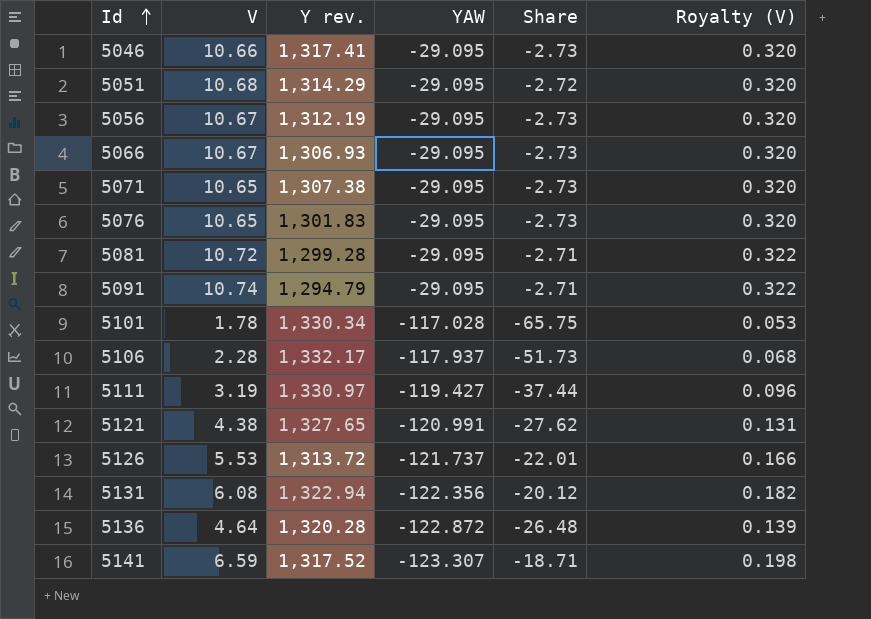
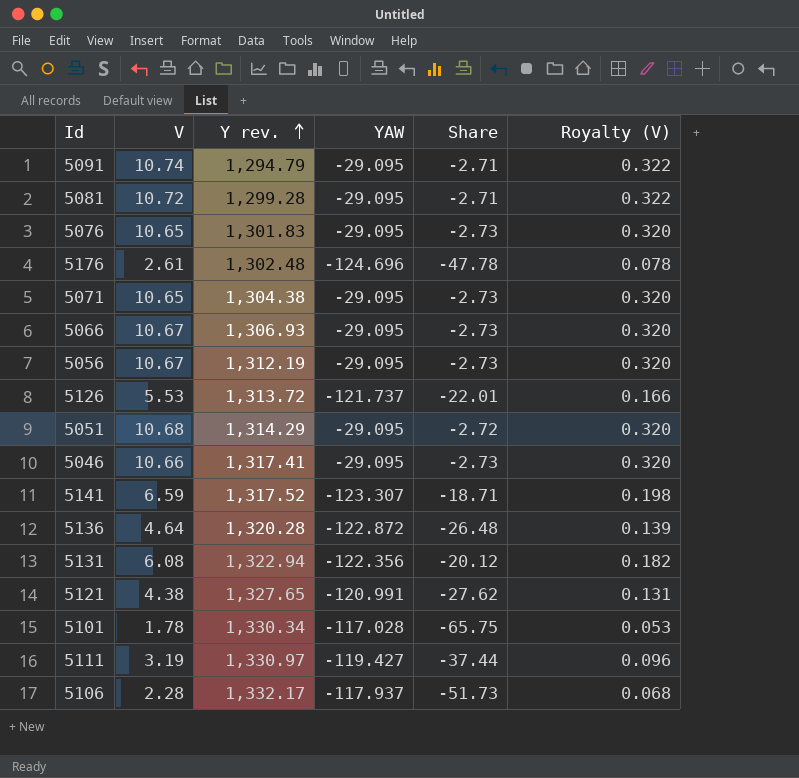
row order: Id ascending -> Y rev. ascending
row 5176: none -> 2.61 | 1,302.48 | -124.696 | -47.78 | 0.078
5071 | Y rev.: 1,307.38 -> 1,304.38

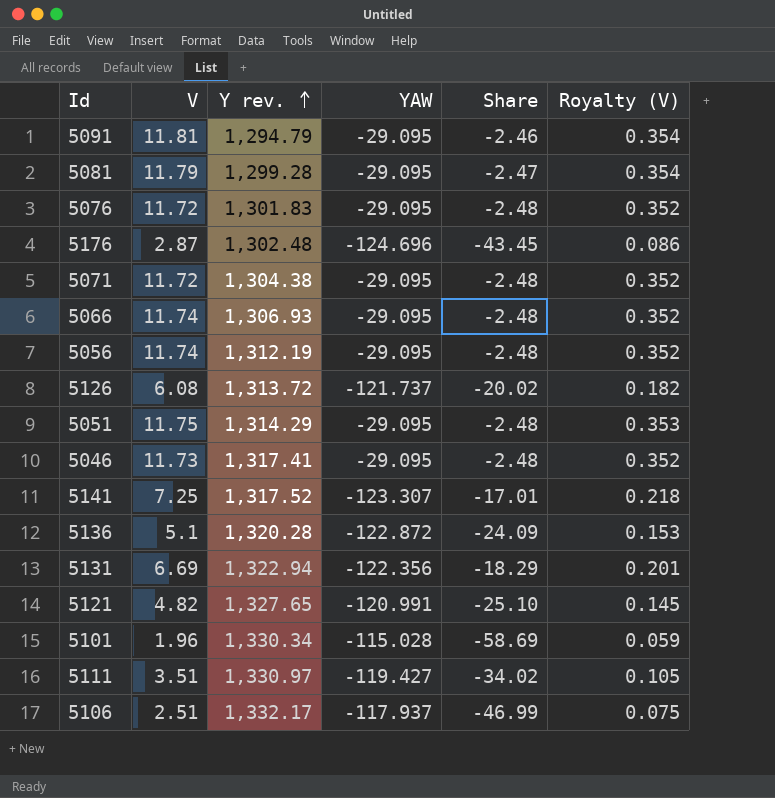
5091 | V: 10.74 -> 11.81
5091 | Share: -2.71 -> -2.46
5091 | Royalty (V): 0.322 -> 0.354
5081 | V: 10.72 -> 11.79
5081 | Share: -2.71 -> -2.47
5081 | Royalty (V): 0.322 -> 0.354
5076 | V: 10.65 -> 11.72
5076 | Share: -2.73 -> -2.48
5076 | Royalty (V): 0.320 -> 0.352
5176 | V: 2.61 -> 2.87
5176 | Share: -47.78 -> -43.45
5176 | Royalty (V): 0.078 -> 0.086
5071 | V: 10.65 -> 11.72
5071 | Share: -2.73 -> -2.48
5071 | Royalty (V): 0.320 -> 0.352
5066 | V: 10.67 -> 11.74
5066 | Share: -2.73 -> -2.48
5066 | Royalty (V): 0.320 -> 0.352
5056 | V: 10.67 -> 11.74
5056 | Share: -2.73 -> -2.48
5056 | Royalty (V): 0.320 -> 0.352
5126 | V: 5.53 -> 6.08
5126 | Share: -22.01 -> -20.02
5126 | Royalty (V): 0.166 -> 0.182
5051 | V: 10.68 -> 11.75
5051 | Share: -2.72 -> -2.48
5051 | Royalty (V): 0.320 -> 0.353
5046 | V: 10.66 -> 11.73
5046 | Share: -2.73 -> -2.48
5046 | Royalty (V): 0.320 -> 0.352
5141 | V: 6.59 -> 7.25
5141 | Share: -18.71 -> -17.01
5141 | Royalty (V): 0.198 -> 0.218
5136 | V: 4.64 -> 5.1
5136 | Share: -26.48 -> -24.09
5136 | Royalty (V): 0.139 -> 0.153
5131 | V: 6.08 -> 6.69
5131 | Share: -20.12 -> -18.29
5131 | Royalty (V): 0.182 -> 0.201
5121 | V: 4.38 -> 4.82
5121 | Share: -27.62 -> -25.10
5121 | Royalty (V): 0.131 -> 0.145
5101 | V: 1.78 -> 1.96
5101 | YAW: -117.028 -> -115.028
5101 | Share: -65.75 -> -58.69
5101 | Royalty (V): 0.053 -> 0.059
5111 | V: 3.19 -> 3.51
5111 | Share: -37.44 -> -34.02
5111 | Royalty (V): 0.096 -> 0.105
5106 | V: 2.28 -> 2.51
5106 | Share: -51.73 -> -46.99
5106 | Royalty (V): 0.068 -> 0.075

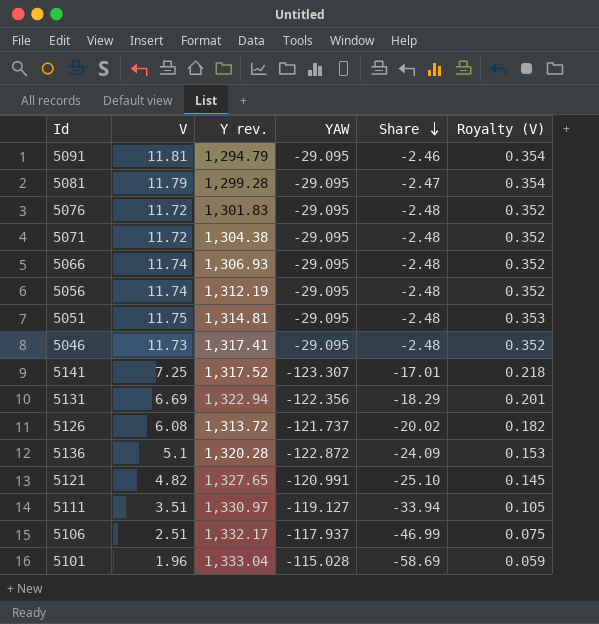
row order: Y rev. ascending -> Share descending
row 5176: 2.87 | 1,302.48 | -124.696 | -43.45 | 0.086 -> none
5051 | Y rev.: 1,314.29 -> 1,314.81
5111 | YAW: -119.427 -> -119.127
5111 | Share: -34.02 -> -33.94
5101 | Y rev.: 1,330.34 -> 1,333.04

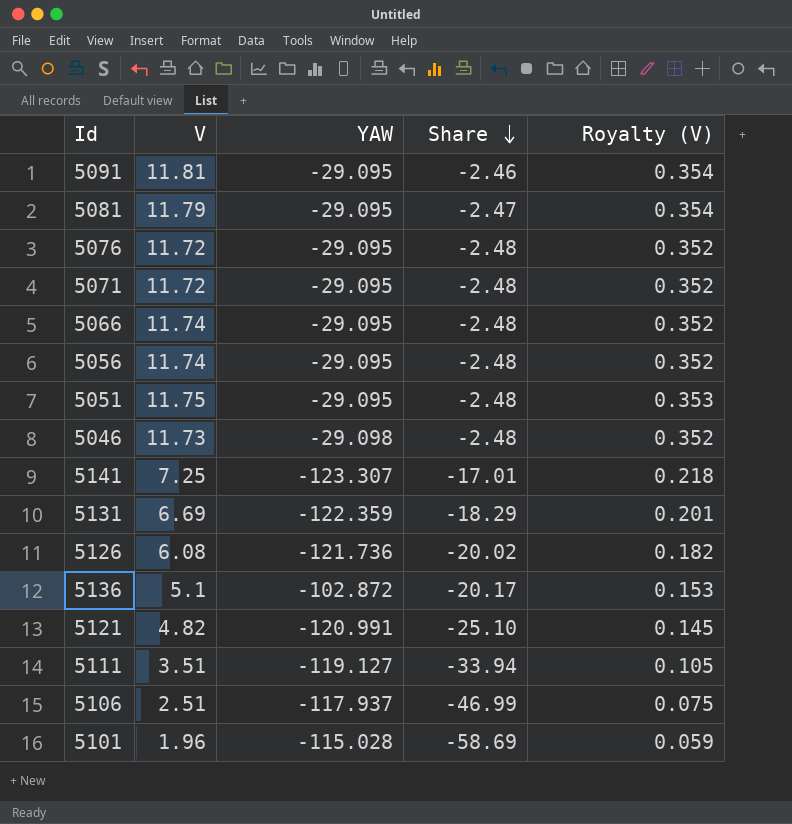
column Y rev. | position: 3 -> none
5046 | YAW: -29.095 -> -29.098
5131 | YAW: -122.356 -> -122.359
5126 | YAW: -121.737 -> -121.736
5136 | YAW: -122.872 -> -102.872
5136 | Share: -24.09 -> -20.17

